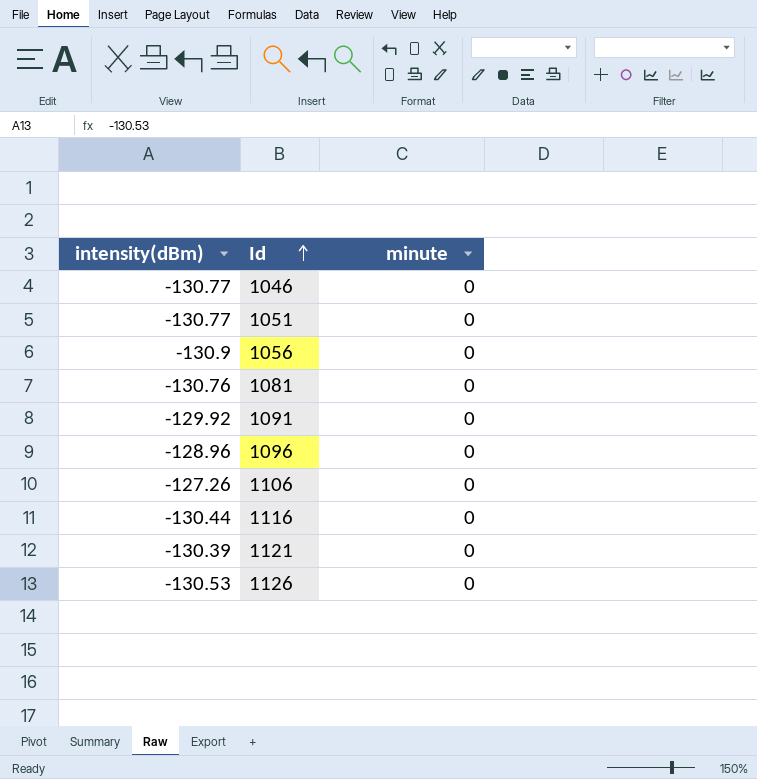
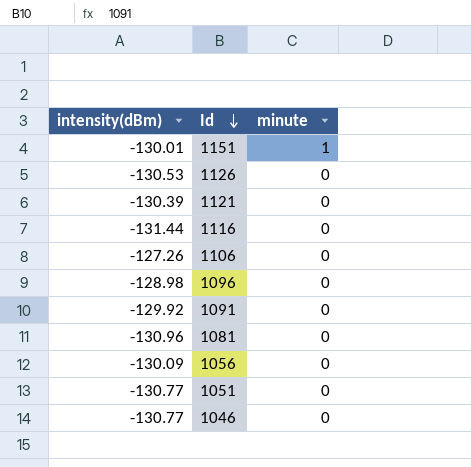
row order: Id ascending -> Id descending
row 1151: none -> -130.01 | 1
1116 | intensity(dBm): -130.44 -> -131.44
1096 | intensity(dBm): -128.96 -> -128.98
1081 | intensity(dBm): -130.76 -> -130.96
1056 | intensity(dBm): -130.9 -> -130.09

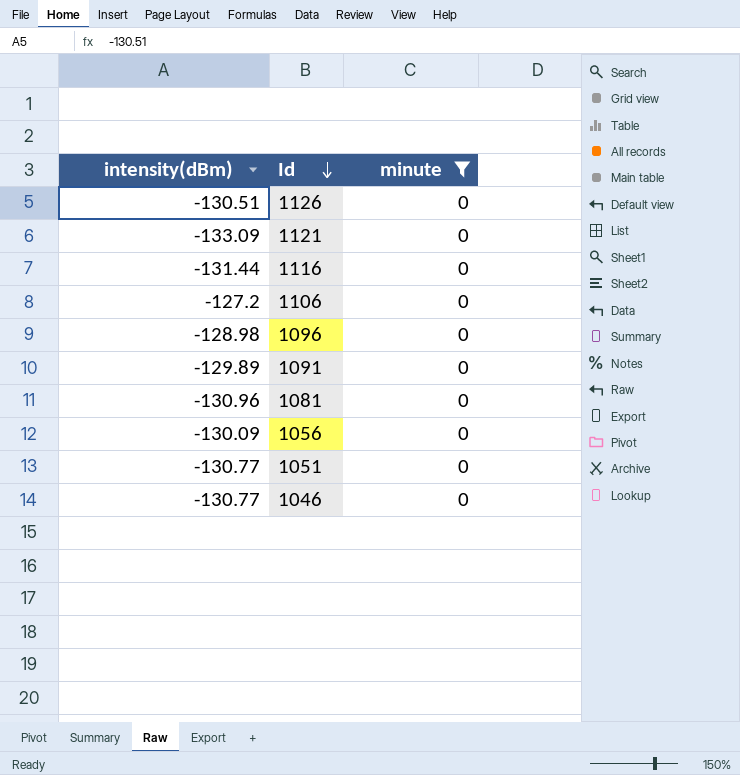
filter: none -> minute = 0
1126 | intensity(dBm): -130.53 -> -130.51
1121 | intensity(dBm): -130.39 -> -133.09
1106 | intensity(dBm): -127.26 -> -127.2
1091 | intensity(dBm): -129.92 -> -129.89

